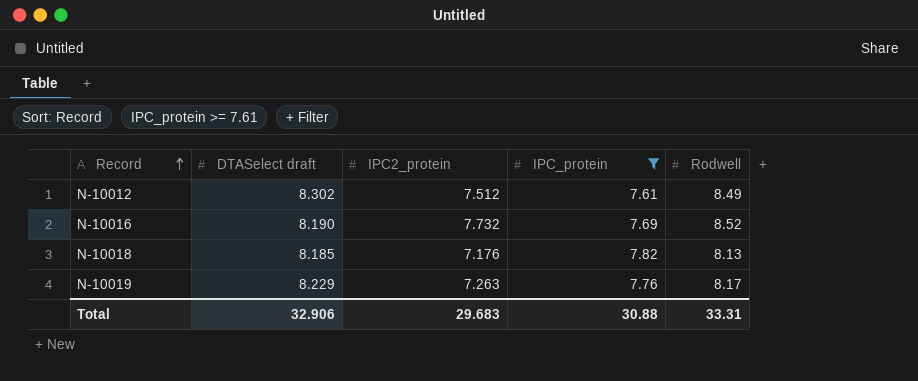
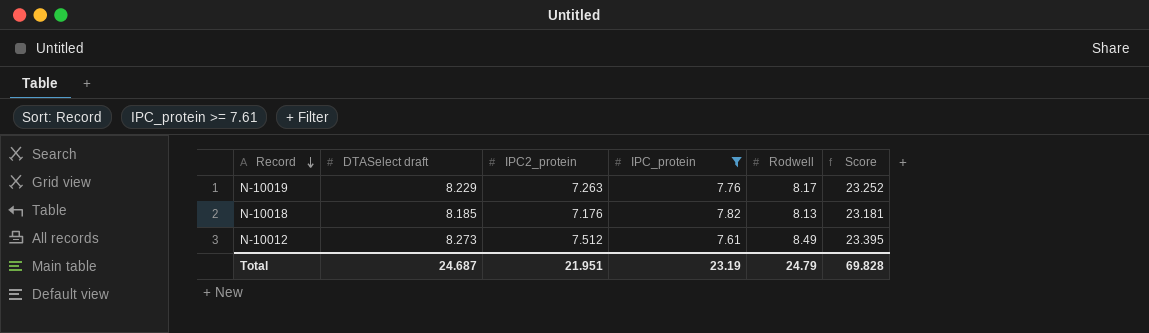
row order: Record ascending -> Record descending
column Score | formula: none -> [DTASelect draft] + [IPC2_protein] + [IPC_protein]
row N-10016: 8.190 | 7.732 | 7.69 | 8.52 -> none
N-10012 | DTASelect draft: 8.302 -> 8.273
Total | DTASelect draft: 32.906 -> 24.687
Total | IPC2_protein: 29.683 -> 21.951
Total | IPC_protein: 30.88 -> 23.19
Total | Rodwell: 33.31 -> 24.79

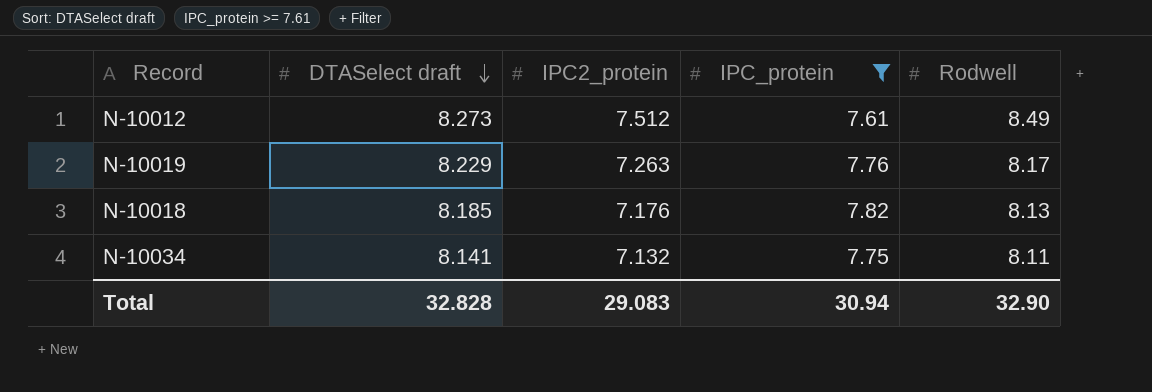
row order: Record descending -> DTASelect draft descending
column Score | formula: [DTASelect draft] + [IPC2_protein] + [IPC_protein] -> none
row N-10034: none -> 8.141 | 7.132 | 7.75 | 8.11
Total | DTASelect draft: 24.687 -> 32.828
Total | IPC2_protein: 21.951 -> 29.083
Total | IPC_protein: 23.19 -> 30.94
Total | Rodwell: 24.79 -> 32.90

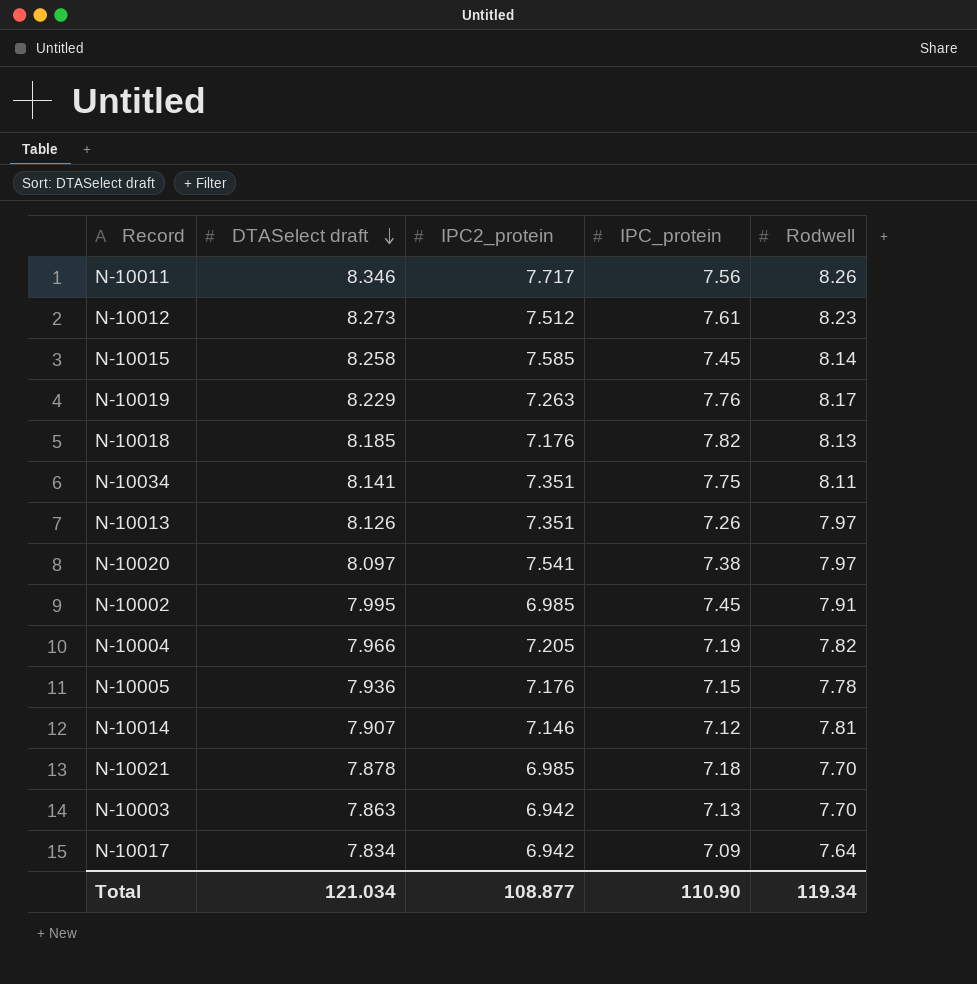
filter: IPC_protein >= 7.61 -> none
N-10012 | Rodwell: 8.49 -> 8.23
N-10034 | IPC2_protein: 7.132 -> 7.351
Total | DTASelect draft: 32.828 -> 121.034
Total | IPC2_protein: 29.083 -> 108.877
Total | IPC_protein: 30.94 -> 110.90
Total | Rodwell: 32.90 -> 119.34

